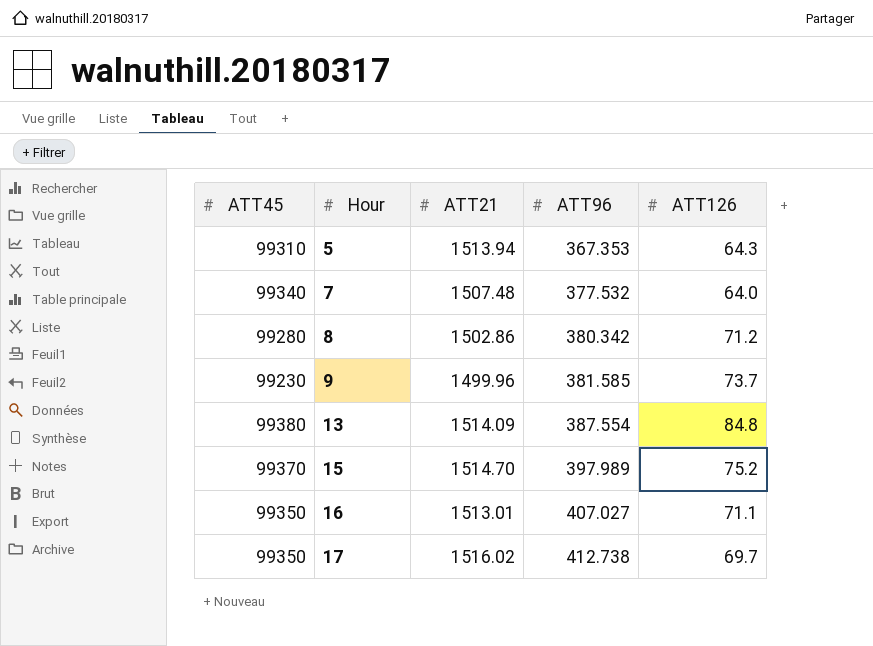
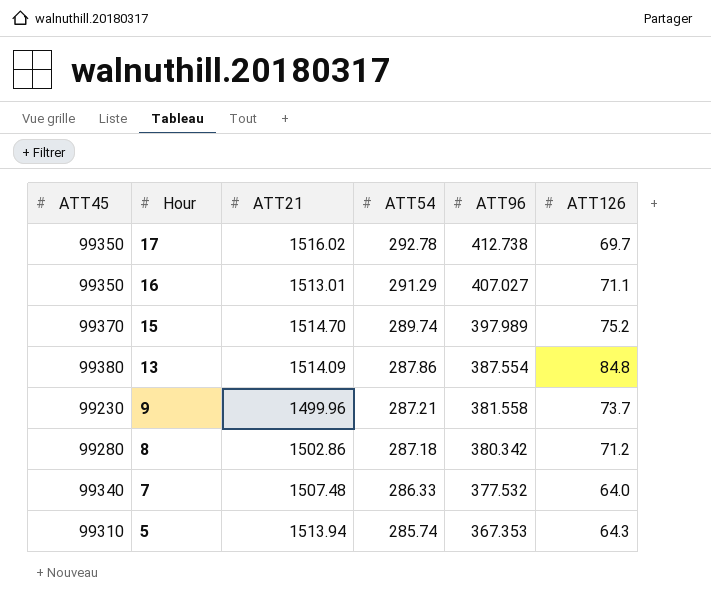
row order: Hour ascending -> Hour descending
column ATT54 | position: none -> 4
9 | ATT96: 381.585 -> 381.558

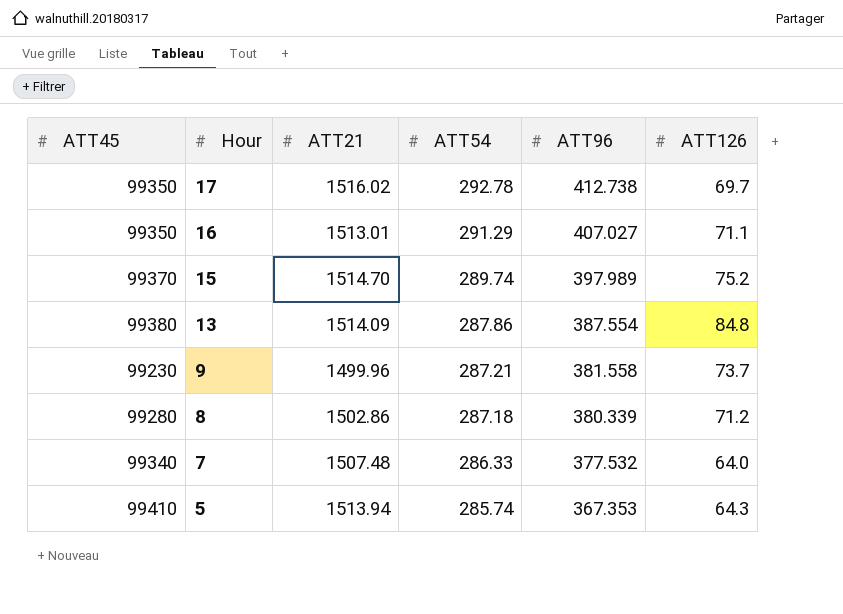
8 | ATT96: 380.342 -> 380.339
5 | ATT45: 99310 -> 99410

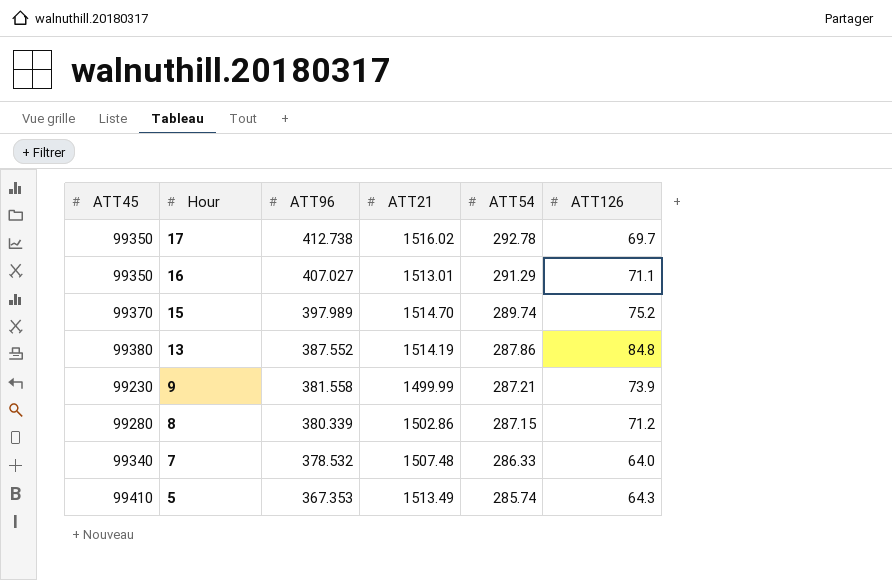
column ATT96 | position: 5 -> 3
13 | ATT96: 387.554 -> 387.552
13 | ATT21: 1514.09 -> 1514.19
9 | ATT21: 1499.96 -> 1499.99
9 | ATT126: 73.7 -> 73.9
8 | ATT54: 287.18 -> 287.15
7 | ATT96: 377.532 -> 378.532
5 | ATT21: 1513.94 -> 1513.49

